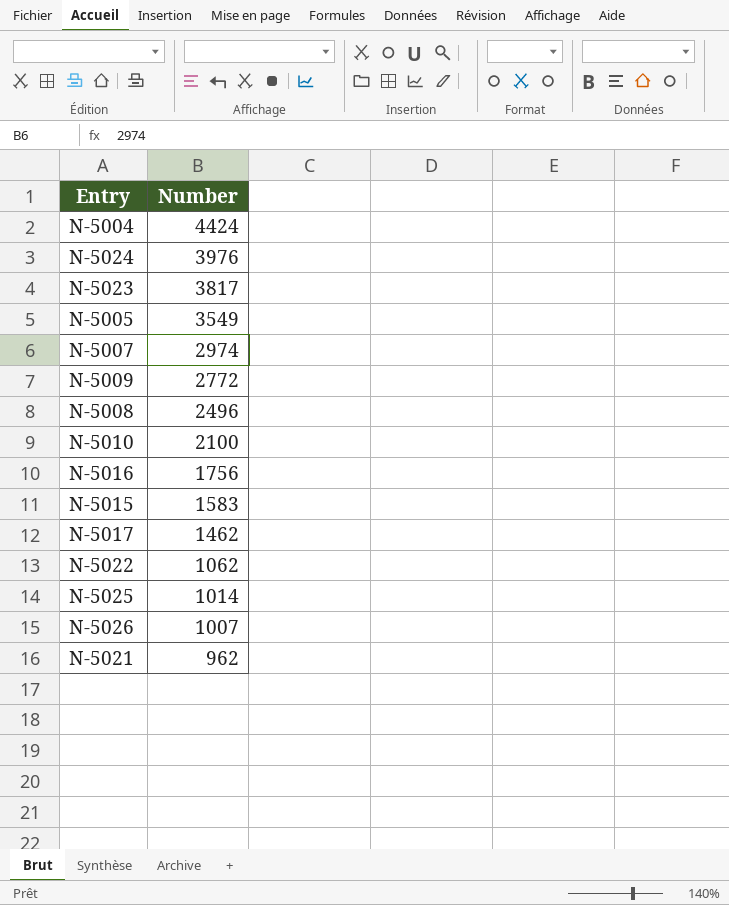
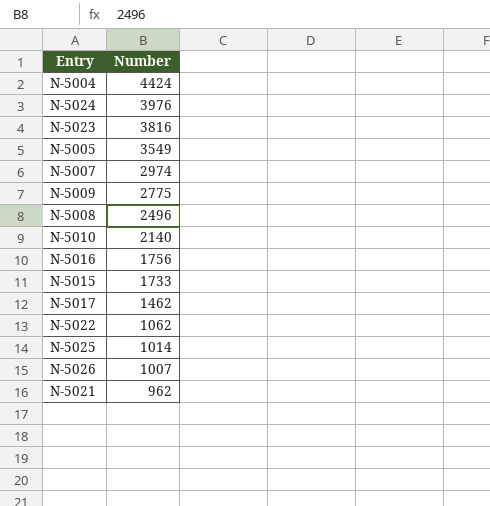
N-5023 | Number: 3817 -> 3816
N-5009 | Number: 2772 -> 2775
N-5010 | Number: 2100 -> 2140
N-5015 | Number: 1583 -> 1733

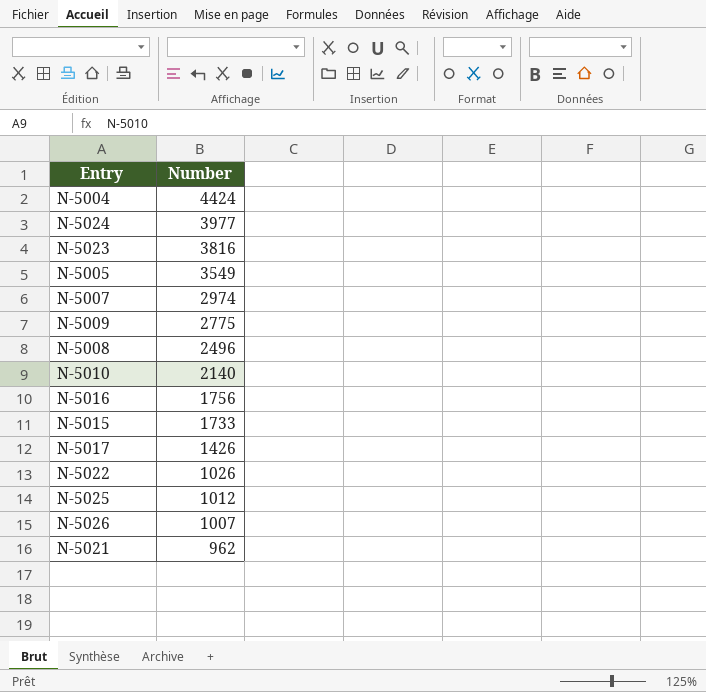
N-5024 | Number: 3976 -> 3977
N-5017 | Number: 1462 -> 1426
N-5022 | Number: 1062 -> 1026
N-5025 | Number: 1014 -> 1012

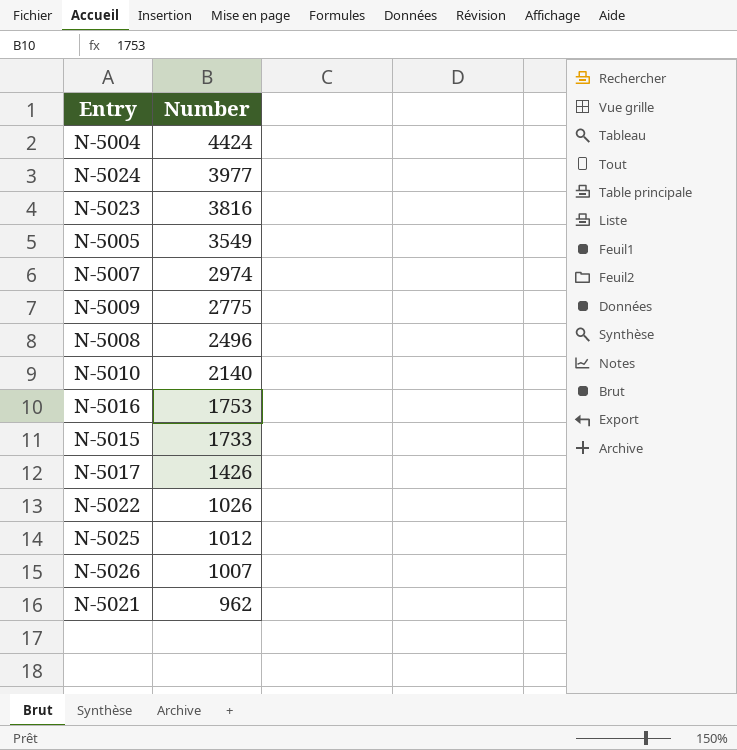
N-5016 | Number: 1756 -> 1753

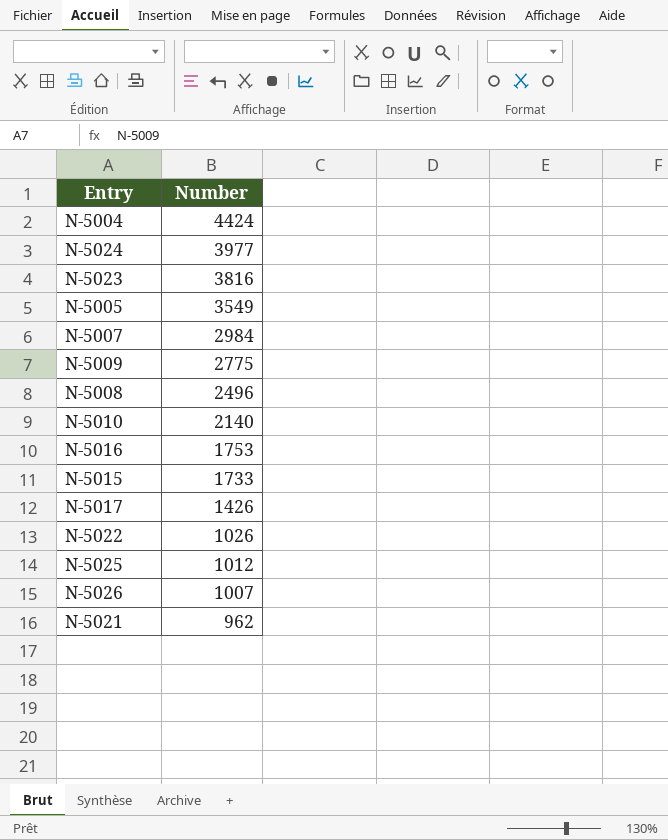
N-5007 | Number: 2974 -> 2984

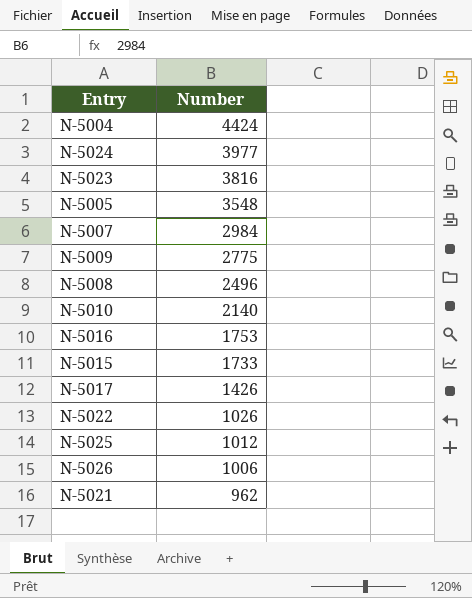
N-5005 | Number: 3549 -> 3548
N-5026 | Number: 1007 -> 1006

